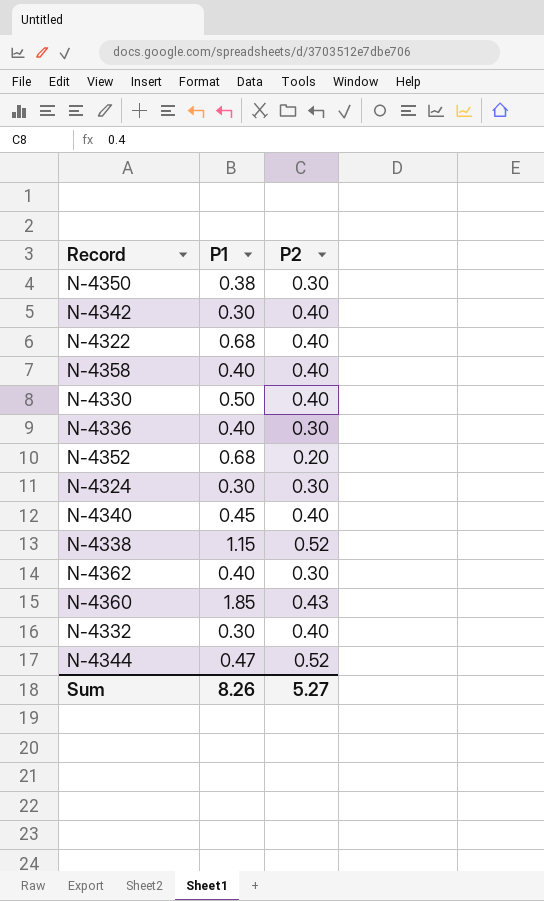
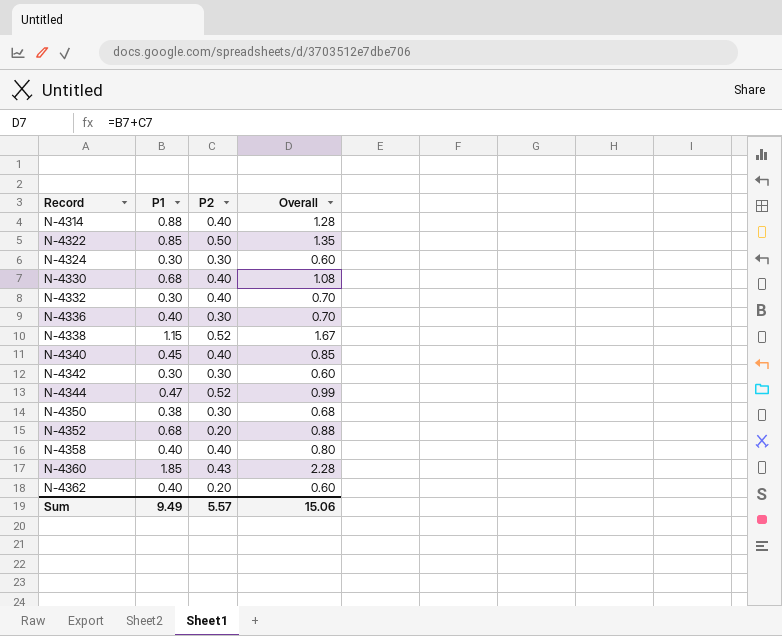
row order: none -> Record ascending
column Overall | formula: none -> [P1] + [P2]
row N-4314: none -> 0.88 | 0.40 | 1.28
N-4322 | P1: 0.68 -> 0.85
N-4322 | P2: 0.40 -> 0.50
N-4330 | P1: 0.50 -> 0.68
N-4342 | P2: 0.40 -> 0.30
N-4362 | P2: 0.30 -> 0.20
Sum | P1: 8.26 -> 9.49
Sum | P2: 5.27 -> 5.57

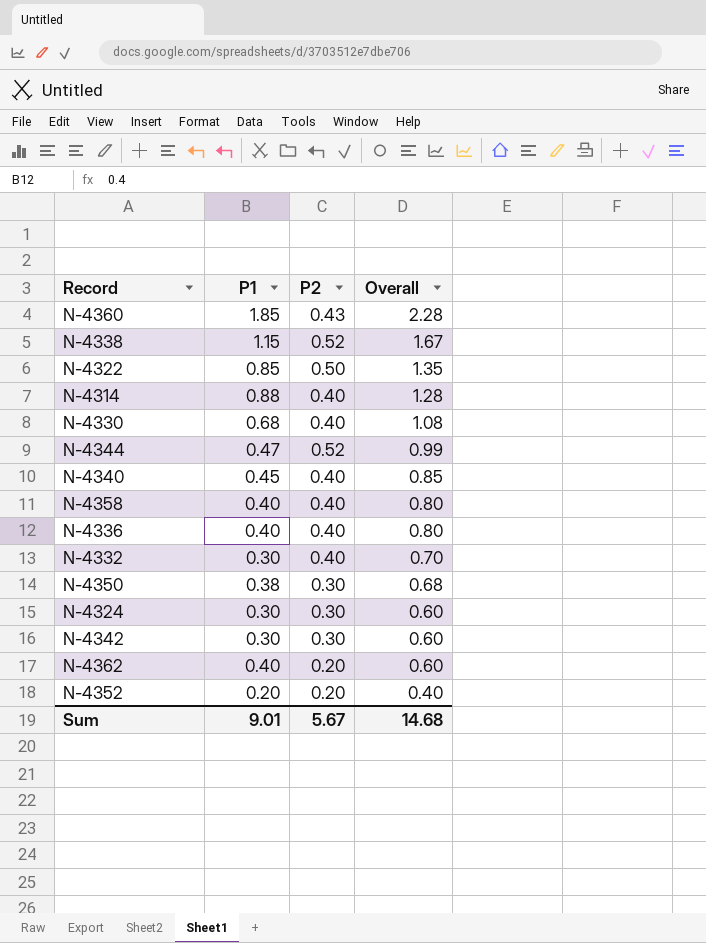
row order: Record ascending -> Overall descending
N-4336 | P2: 0.30 -> 0.40
N-4336 | Overall: 0.70 -> 0.80
N-4352 | P1: 0.68 -> 0.20
N-4352 | Overall: 0.88 -> 0.40
Sum | P1: 9.49 -> 9.01
Sum | P2: 5.57 -> 5.67
Sum | Overall: 15.06 -> 14.68

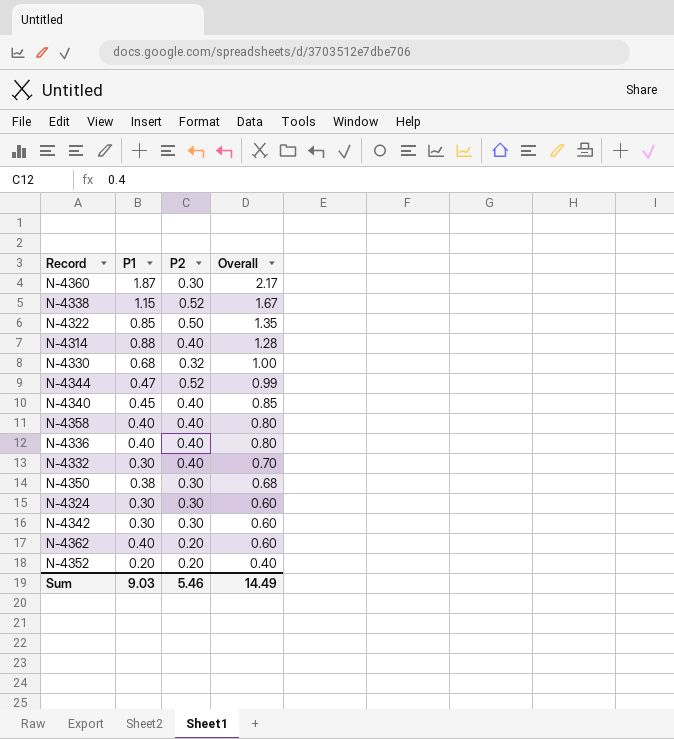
N-4360 | P1: 1.85 -> 1.87
N-4360 | P2: 0.43 -> 0.30
N-4360 | Overall: 2.28 -> 2.17
N-4330 | P2: 0.40 -> 0.32
N-4330 | Overall: 1.08 -> 1.00
Sum | P1: 9.01 -> 9.03
Sum | P2: 5.67 -> 5.46
Sum | Overall: 14.68 -> 14.49

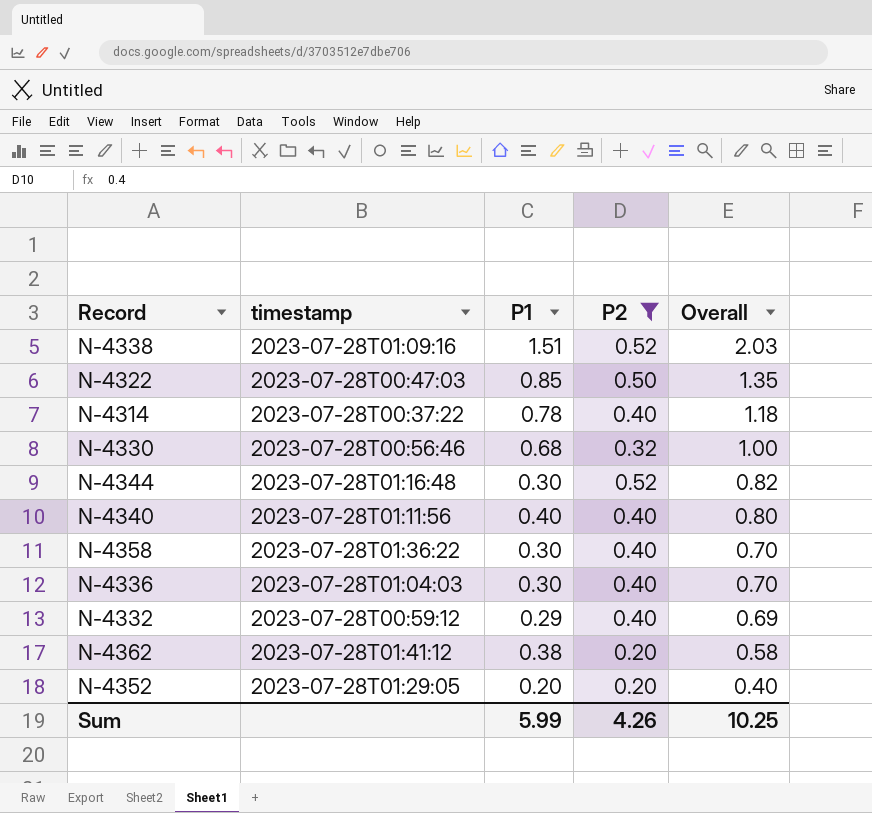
filter: none -> P2 != 0.30
column timestamp | position: none -> 2
N-4338 | P1: 1.15 -> 1.51
N-4338 | Overall: 1.67 -> 2.03
N-4314 | P1: 0.88 -> 0.78
N-4314 | Overall: 1.28 -> 1.18
N-4344 | P1: 0.47 -> 0.30
N-4344 | Overall: 0.99 -> 0.82
N-4340 | P1: 0.45 -> 0.40
N-4340 | Overall: 0.85 -> 0.80
N-4358 | P1: 0.40 -> 0.30
N-4358 | Overall: 0.80 -> 0.70
N-4336 | P1: 0.40 -> 0.30
N-4336 | Overall: 0.80 -> 0.70
N-4332 | P1: 0.30 -> 0.29
N-4332 | Overall: 0.70 -> 0.69
N-4362 | P1: 0.40 -> 0.38
N-4362 | Overall: 0.60 -> 0.58
Sum | P1: 9.03 -> 5.99
Sum | P2: 5.46 -> 4.26
Sum | Overall: 14.49 -> 10.25

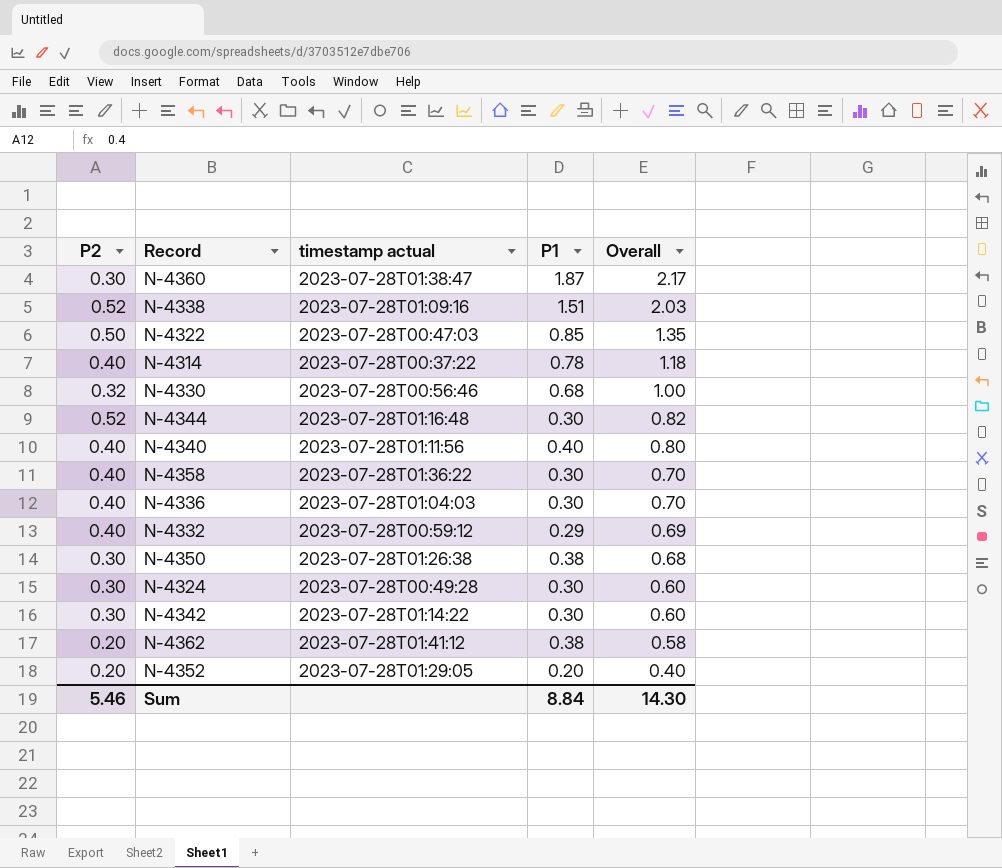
filter: P2 != 0.30 -> none
column P2 | position: 4 -> 1
column name: timestamp -> timestamp actual
Sum | P2: 4.26 -> 5.46
Sum | P1: 5.99 -> 8.84
Sum | Overall: 10.25 -> 14.30

